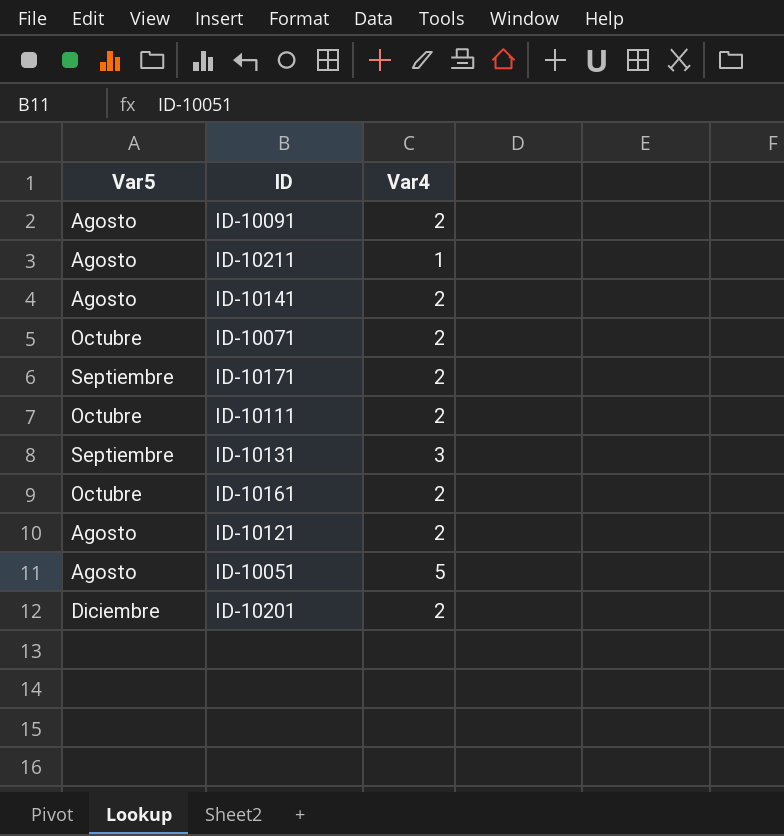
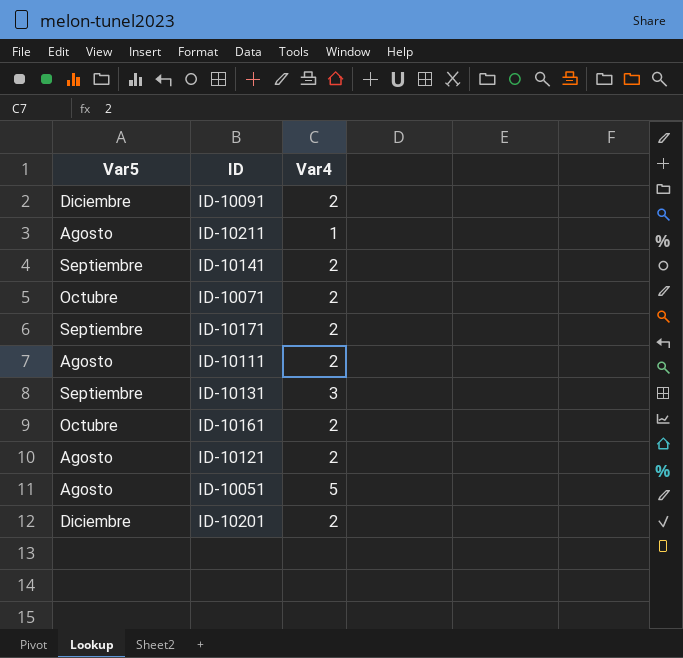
ID-10091 | Var5: Agosto -> Diciembre
ID-10141 | Var5: Agosto -> Septiembre
ID-10111 | Var5: Octubre -> Agosto

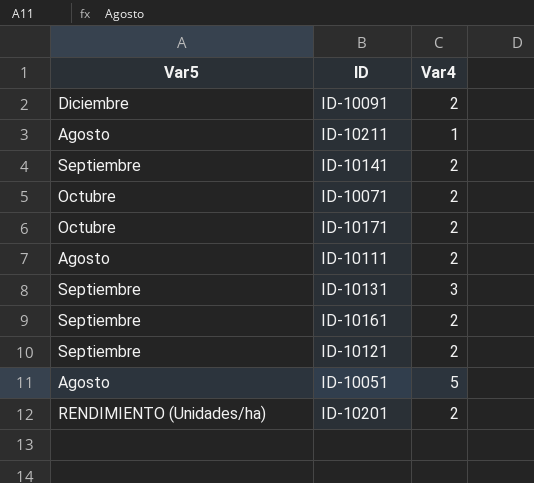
ID-10171 | Var5: Septiembre -> Octubre
ID-10161 | Var5: Octubre -> Septiembre
ID-10121 | Var5: Agosto -> Septiembre
ID-10201 | Var5: Diciembre -> RENDIMIENTO (Unidades/ha)

